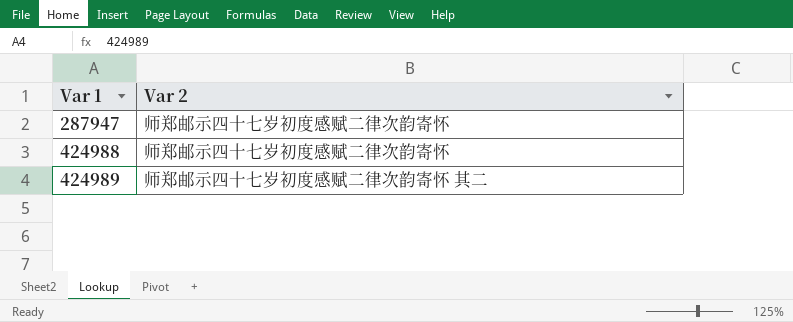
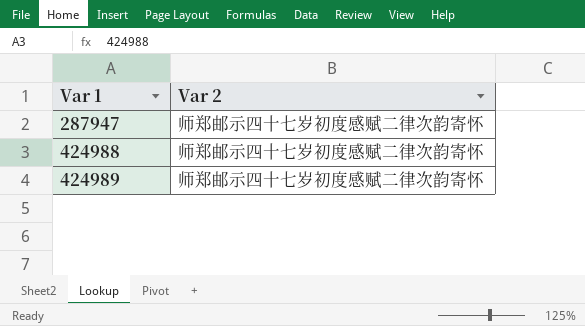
424989 | Var 2: 师郑邮示四十七岁初度感赋二律次韵寄怀 其二 -> 师郑邮示四十七岁初度感赋二律次韵寄怀

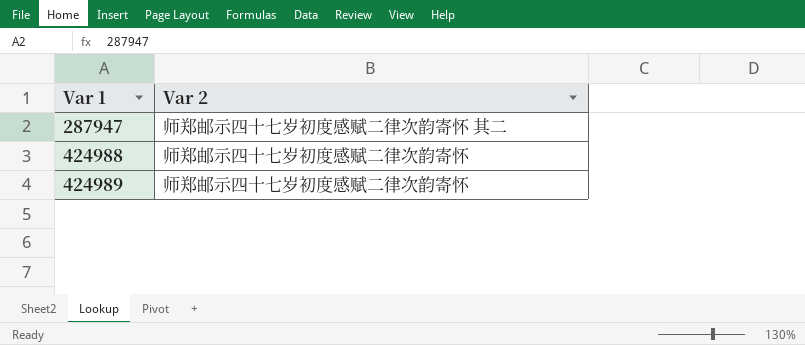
287947 | Var 2: 师郑邮示四十七岁初度感赋二律次韵寄怀 -> 师郑邮示四十七岁初度感赋二律次韵寄怀 其二

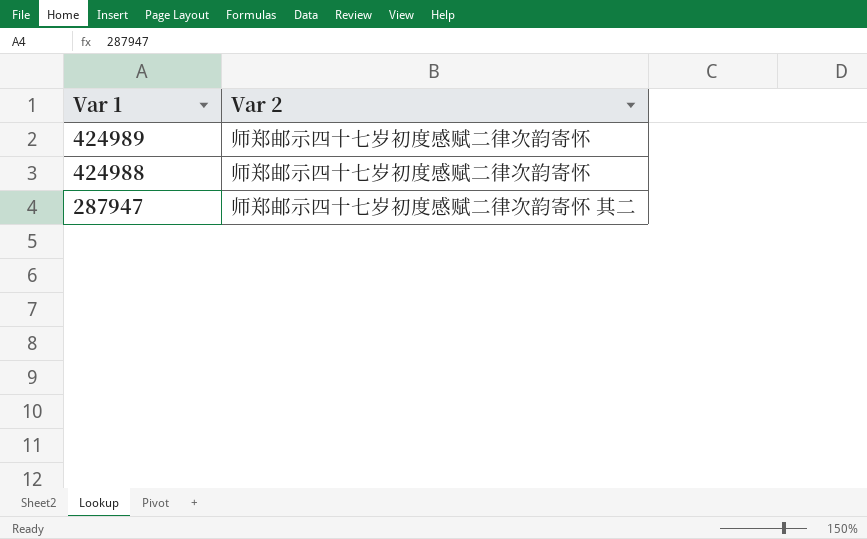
row order: Var 1 ascending -> Var 1 descending

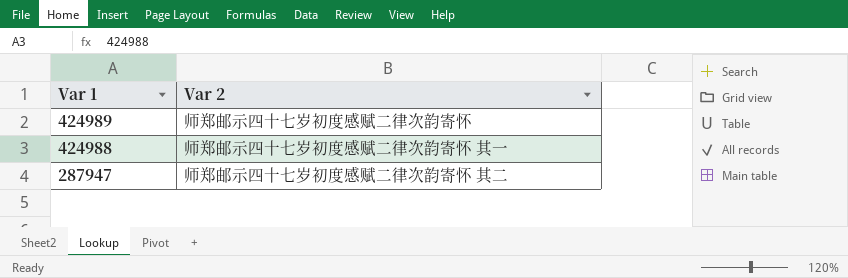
424988 | Var 2: 师郑邮示四十七岁初度感赋二律次韵寄怀 -> 师郑邮示四十七岁初度感赋二律次韵寄怀 其一

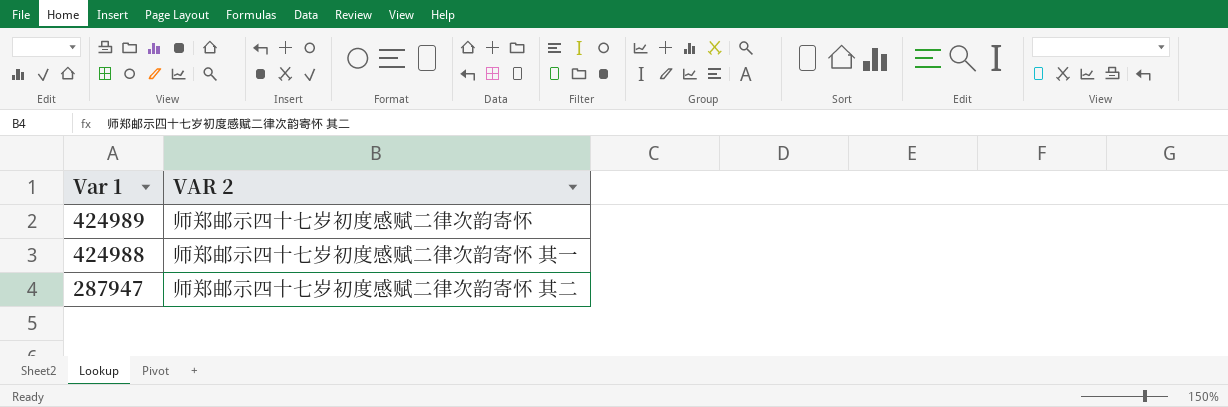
column name: Var 2 -> VAR 2

